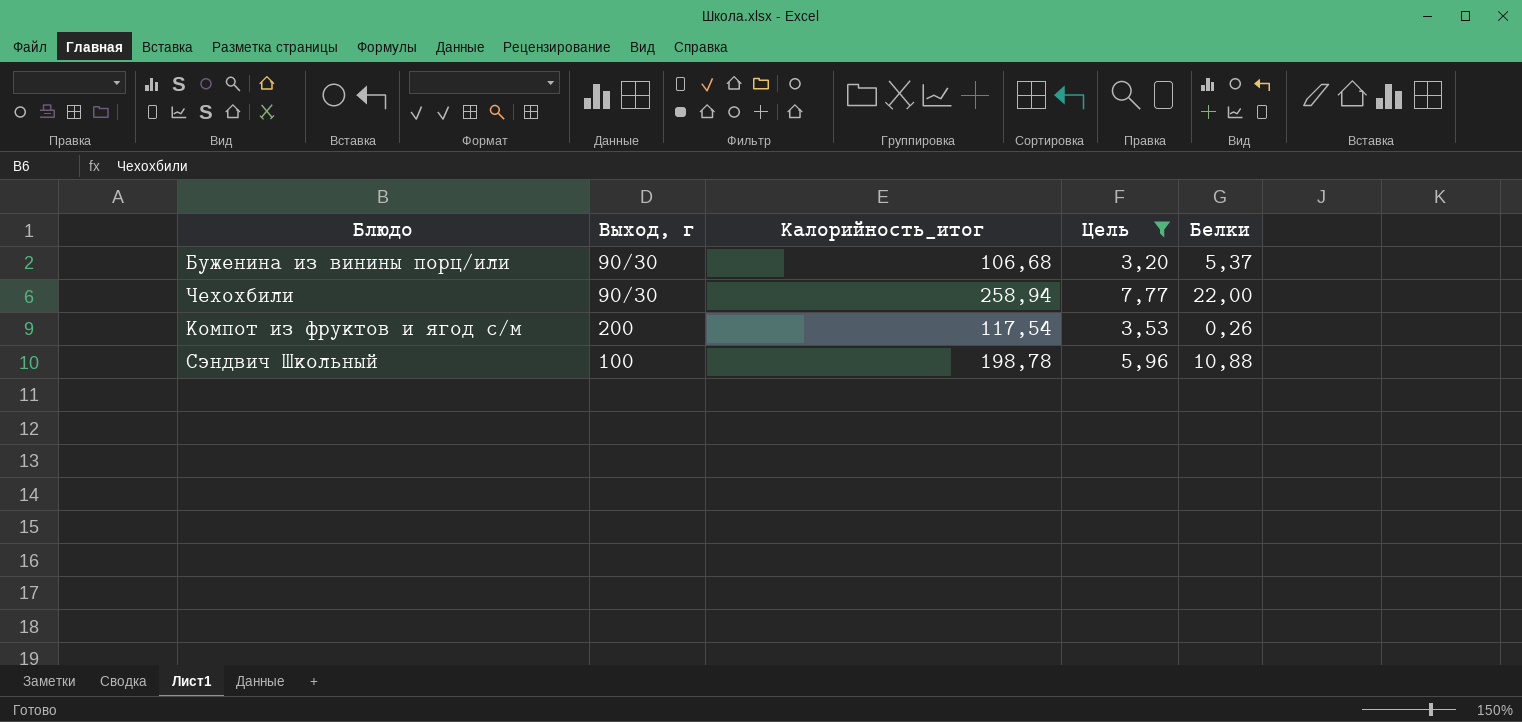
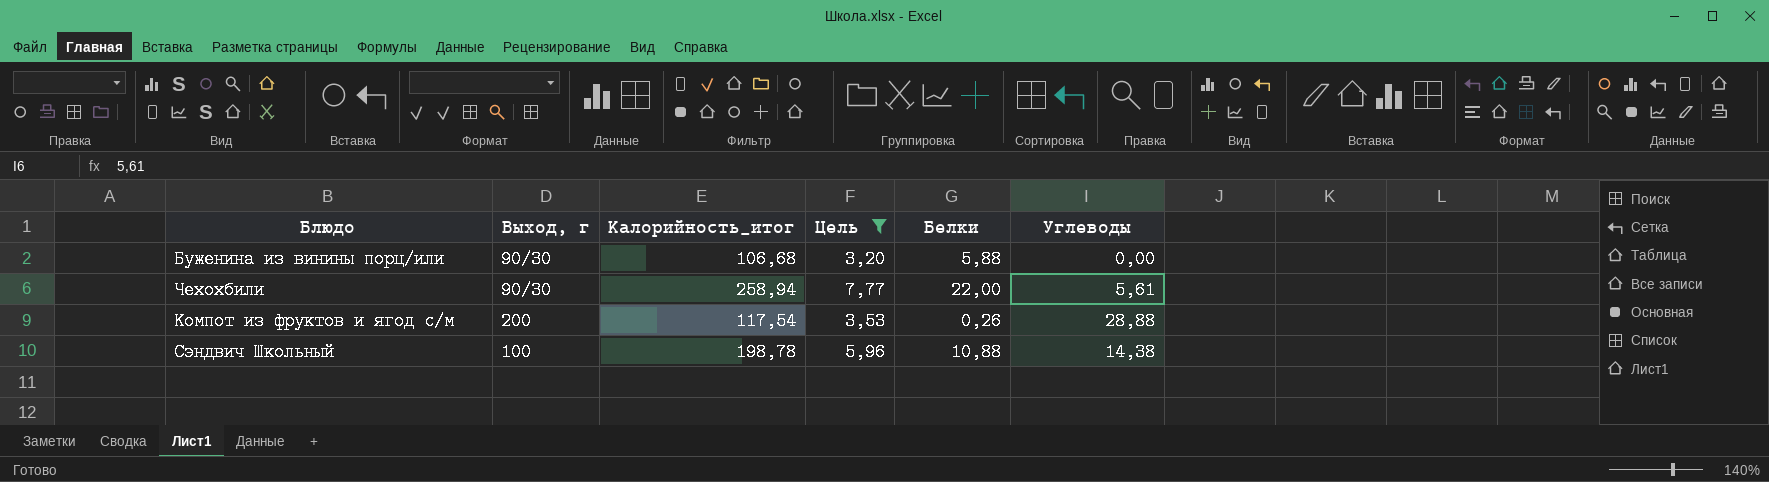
column Углеводы | position: none -> 6
Буженина из винины порц/или | Белки: 5,37 -> 5,88

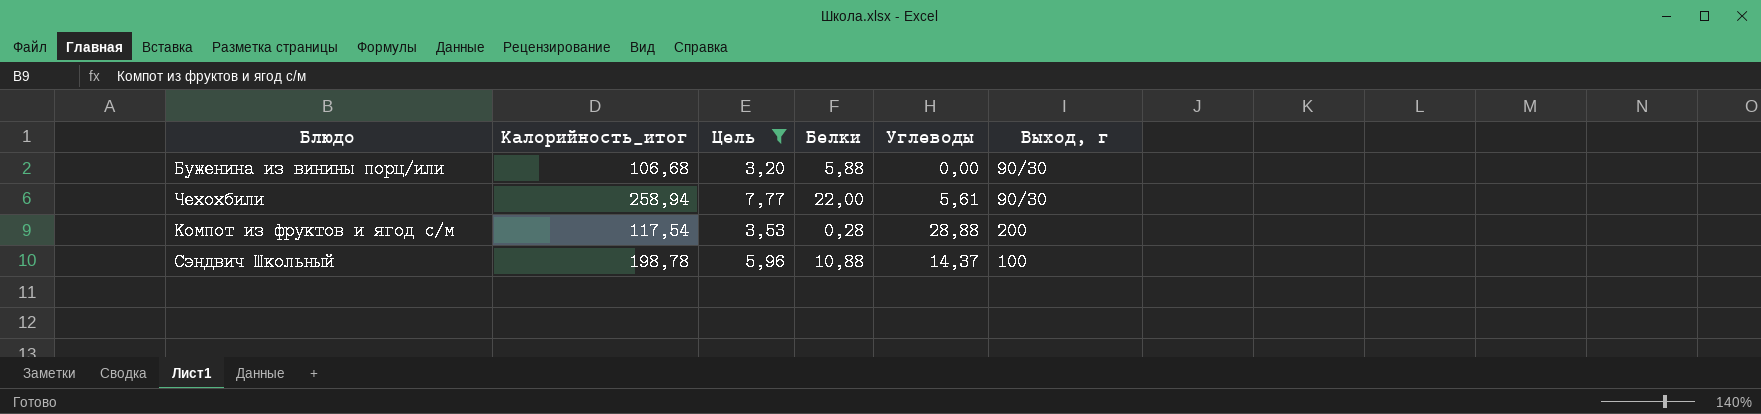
column Выход, г | position: 2 -> 6
Компот из фруктов и ягод с/м | Белки: 0,26 -> 0,28
Сэндвич Школьный | Углеводы: 14,38 -> 14,37

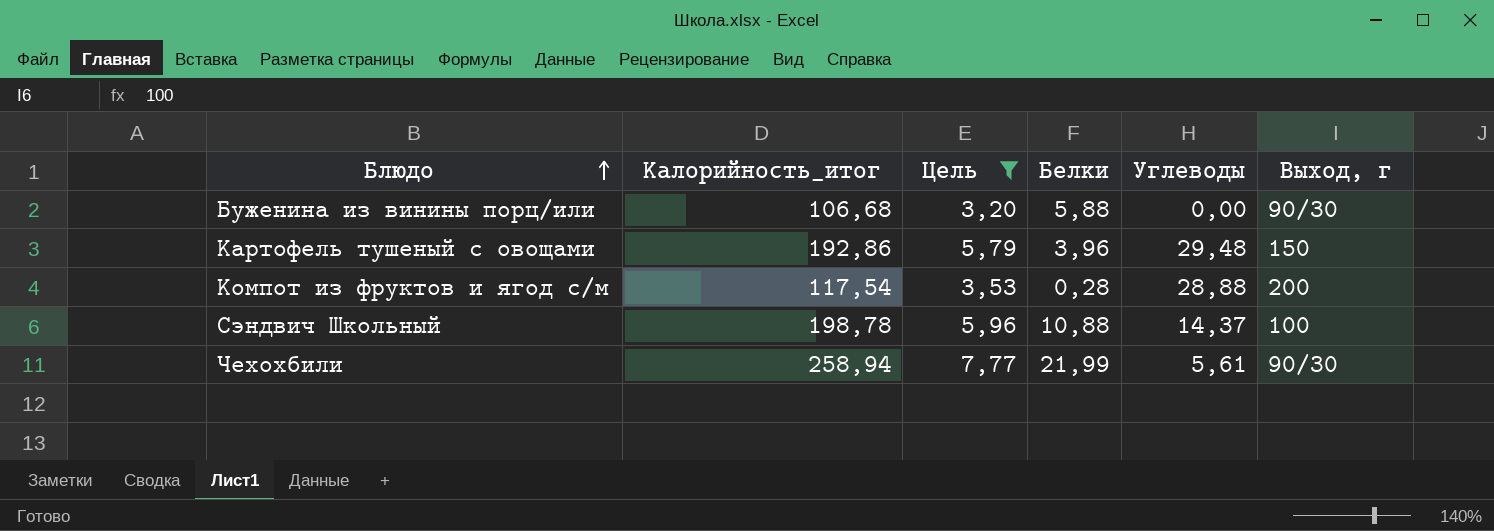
row order: none -> Блюдо ascending
row Картофель тушеный с овощами: none -> 192,86 | 5,79 | 3,96 | 29,48 | 150
Чехохбили | Белки: 22,00 -> 21,99

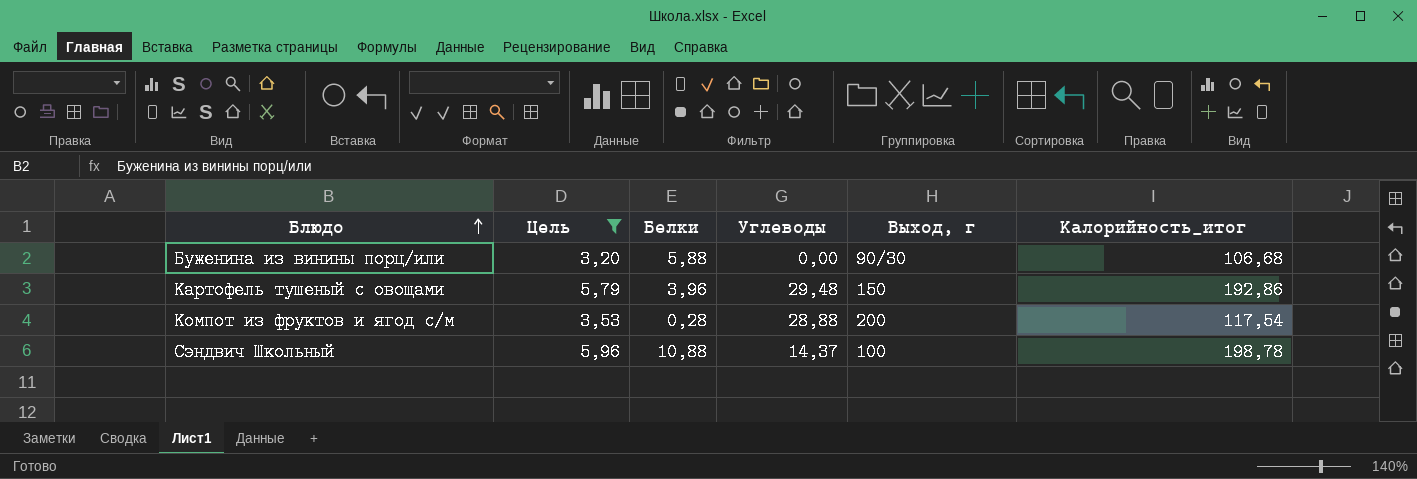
column Калорийность_итог | position: 2 -> 6
row Чехохбили: 258,94 | 7,77 | 21,99 | 5,61 | 90/30 -> none

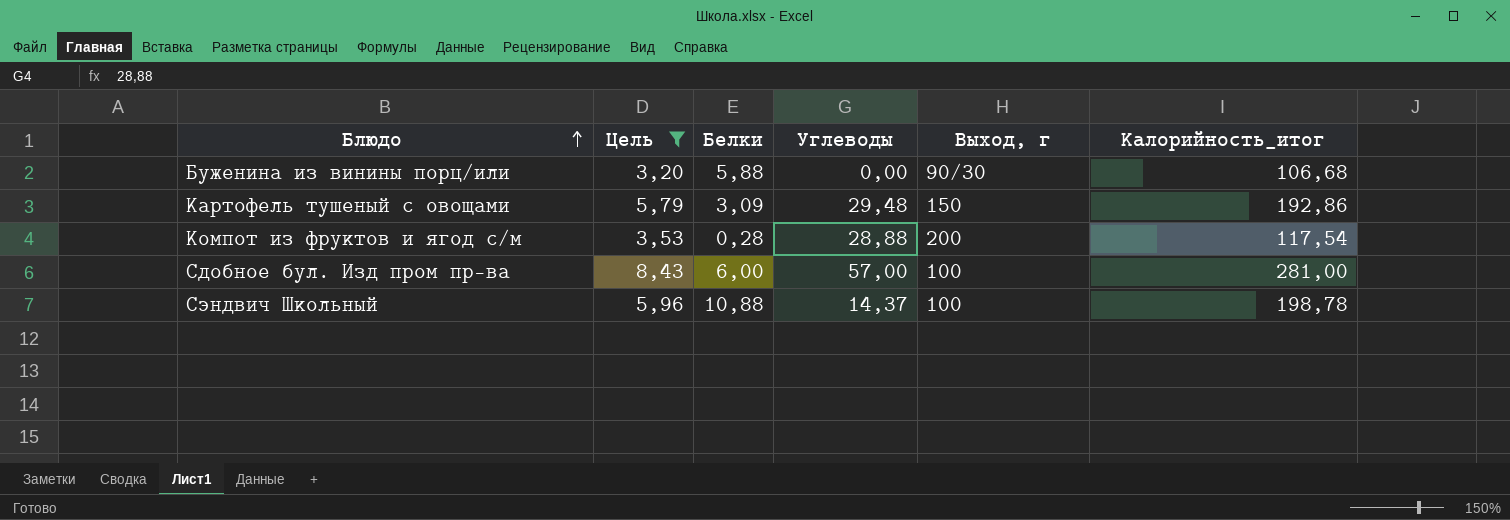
Картофель тушеный с овощами | Белки: 3,96 -> 3,09
row Сдобное бул. Изд пром пр-ва: none -> 8,43 | 6,00 | 57,00 | 100 | 281,00

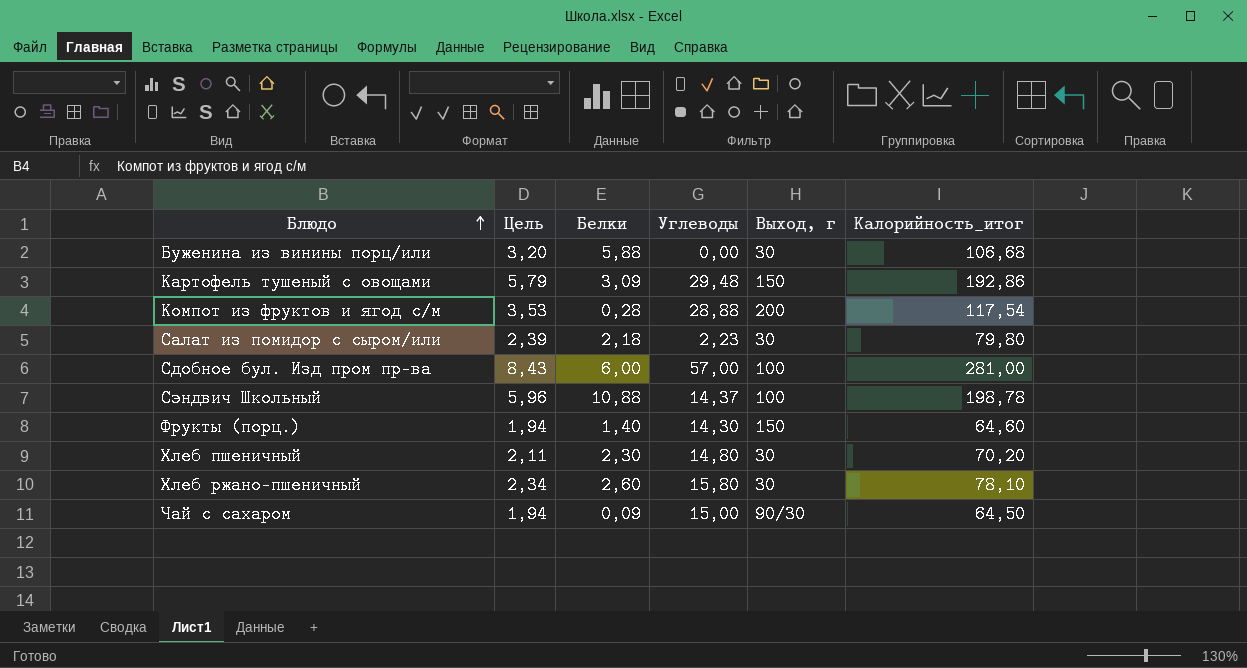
filter: Цель >= 3,20 -> none
Буженина из винины порц/или | Выход, г: 90/30 -> 30

